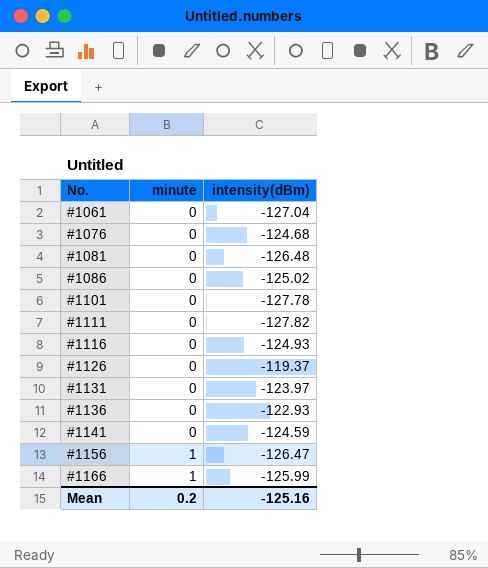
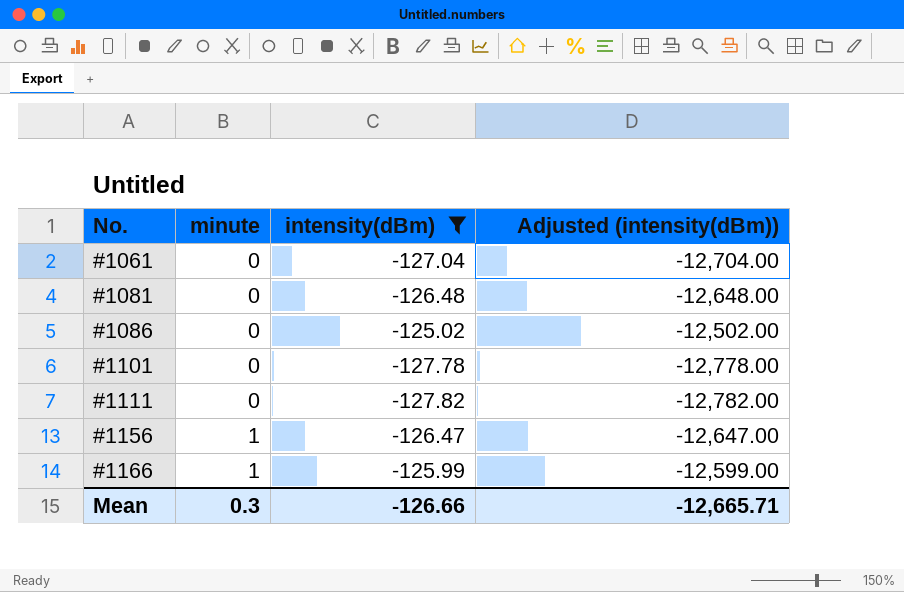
filter: none -> intensity(dBm) <= -125.02
column Adjusted (intensity(dBm)) | formula: none -> [intensity(dBm)] * 100
Mean | minute: 0.2 -> 0.3
Mean | intensity(dBm): -125.16 -> -126.66

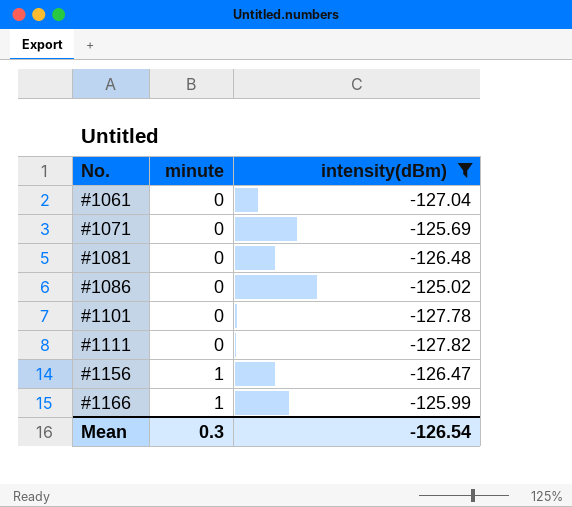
column Adjusted (intensity(dBm)) | formula: [intensity(dBm)] * 100 -> none
row #1071: none -> 0 | -125.69
Mean | intensity(dBm): -126.66 -> -126.54

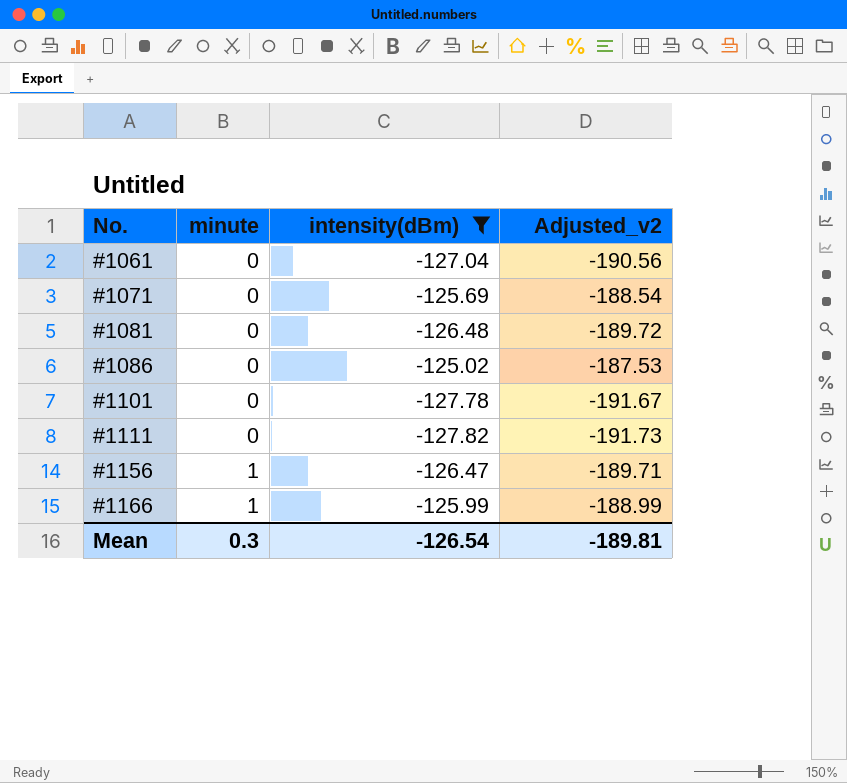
column Adjusted_v2 | formula: none -> [intensity(dBm)] * 1.5

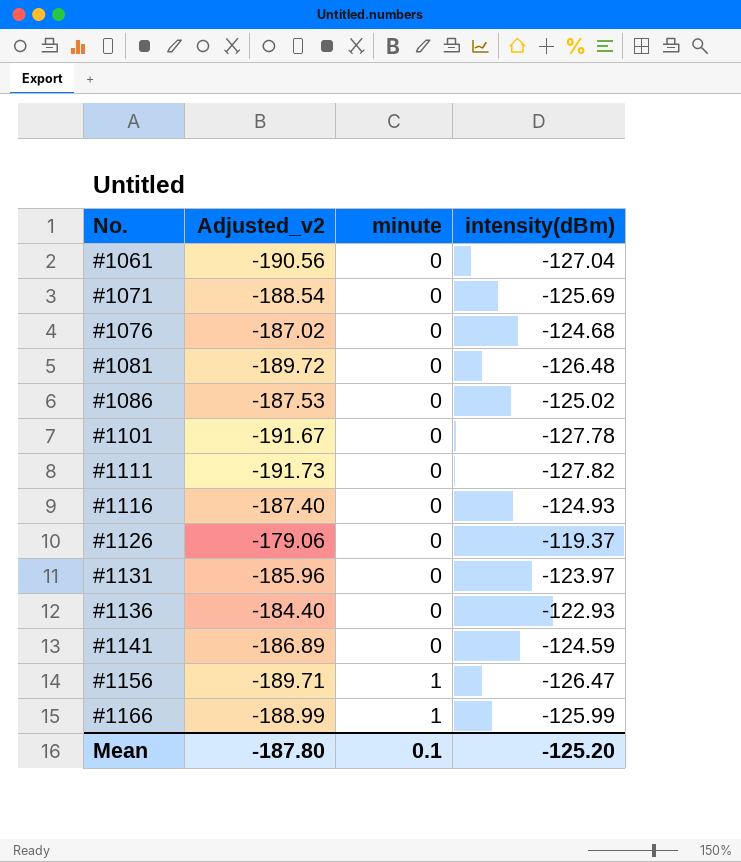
filter: intensity(dBm) <= -125.02 -> none
column Adjusted_v2 | position: 4 -> 2
Mean | Adjusted_v2: -189.81 -> -187.80
Mean | minute: 0.3 -> 0.1
Mean | intensity(dBm): -126.54 -> -125.20

